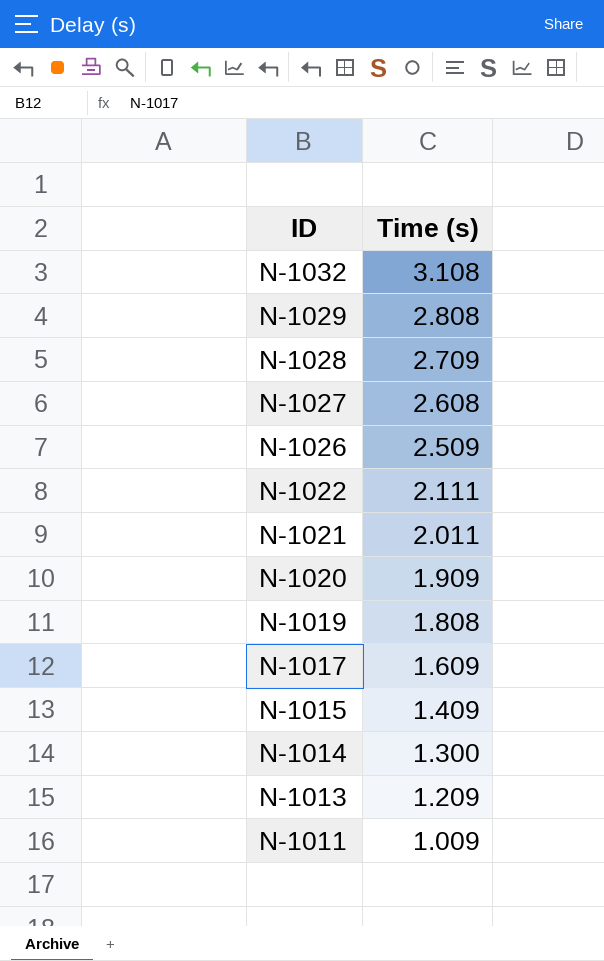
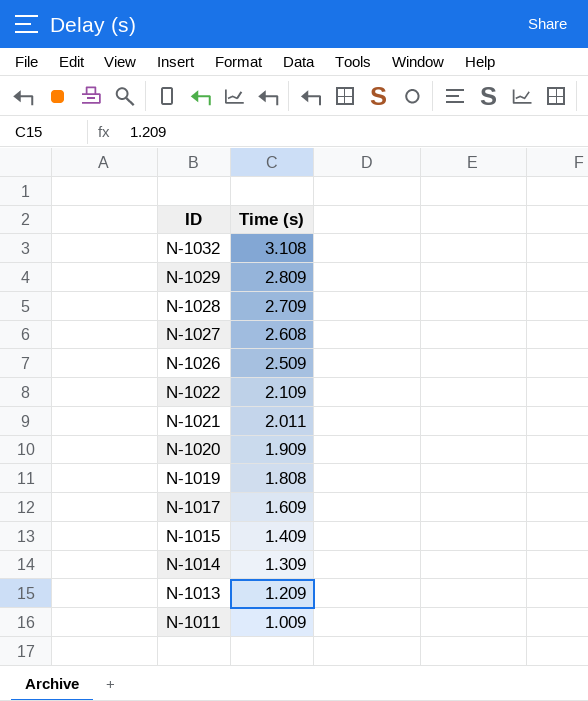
N-1029 | Time (s): 2.808 -> 2.809
N-1022 | Time (s): 2.111 -> 2.109
N-1014 | Time (s): 1.300 -> 1.309

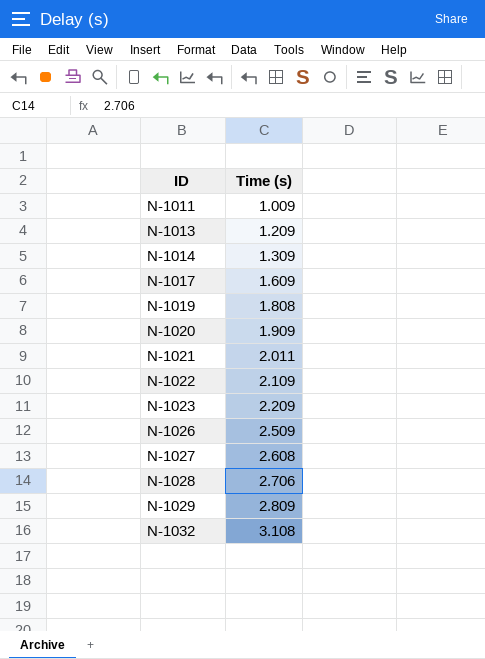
row order: ID descending -> ID ascending
row N-1015: 1.409 -> none
row N-1023: none -> 2.209
N-1028 | Time (s): 2.709 -> 2.706

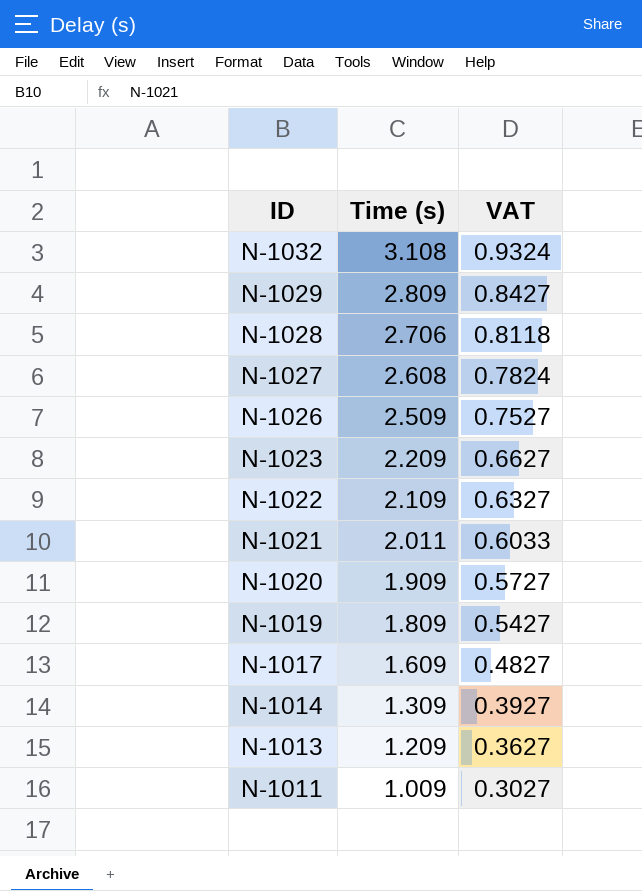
row order: ID ascending -> ID descending
column VAT | formula: none -> [Time (s)] * 0.3
N-1019 | Time (s): 1.808 -> 1.809

